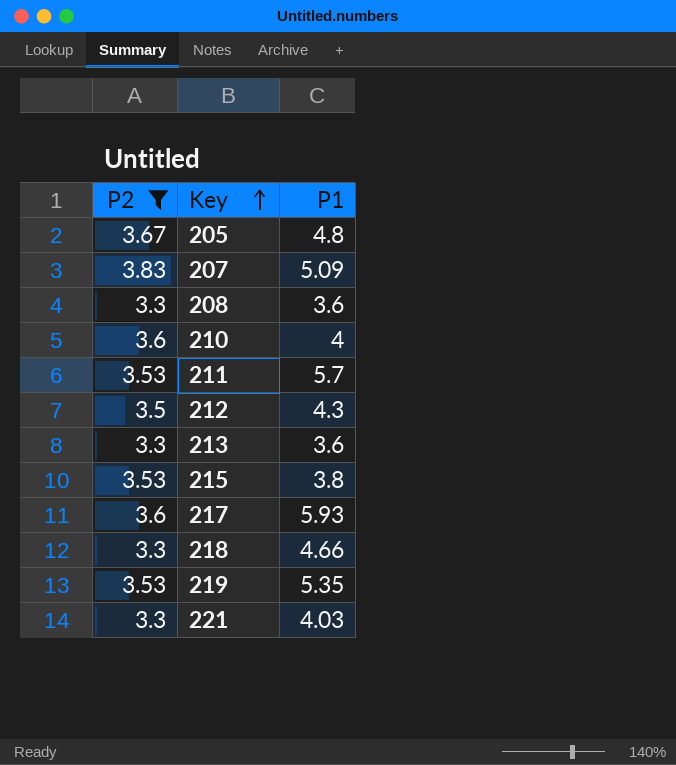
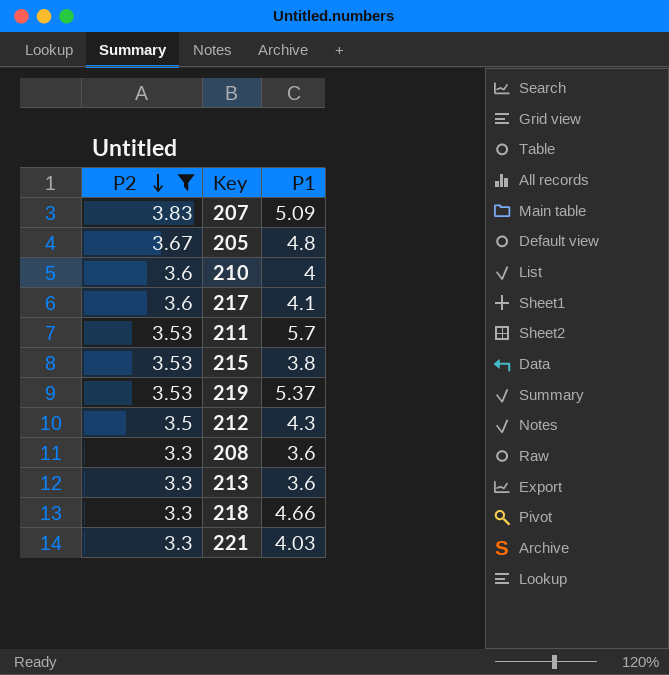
row order: Key ascending -> P2 descending
217 | P1: 5.93 -> 4.1
219 | P1: 5.35 -> 5.37

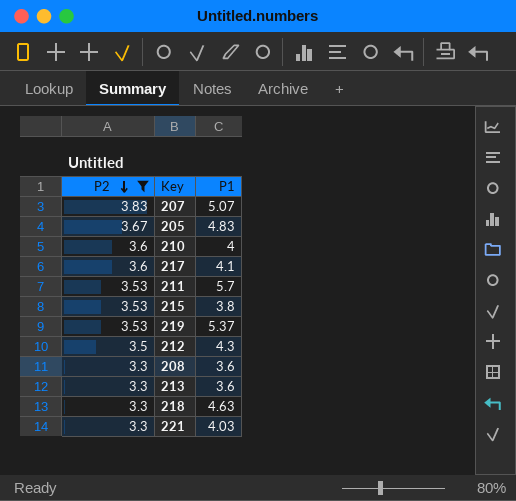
207 | P1: 5.09 -> 5.07
205 | P1: 4.8 -> 4.83
218 | P1: 4.66 -> 4.63

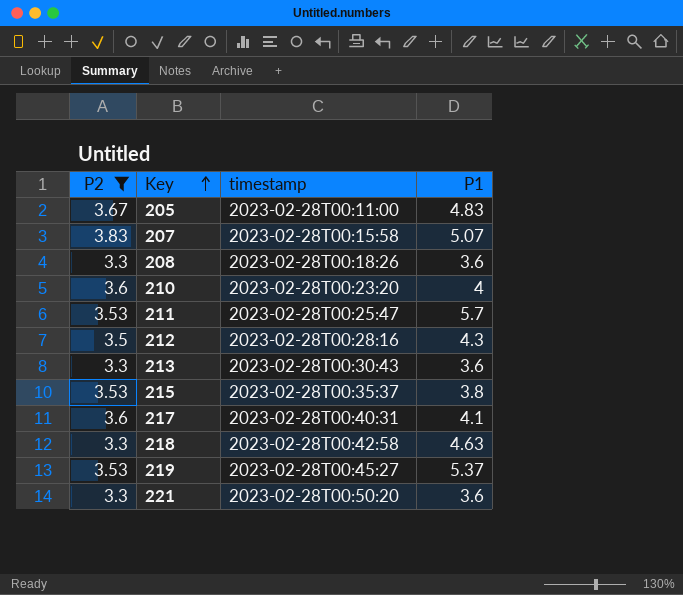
row order: P2 descending -> Key ascending
column timestamp | position: none -> 3
221 | P1: 4.03 -> 3.6

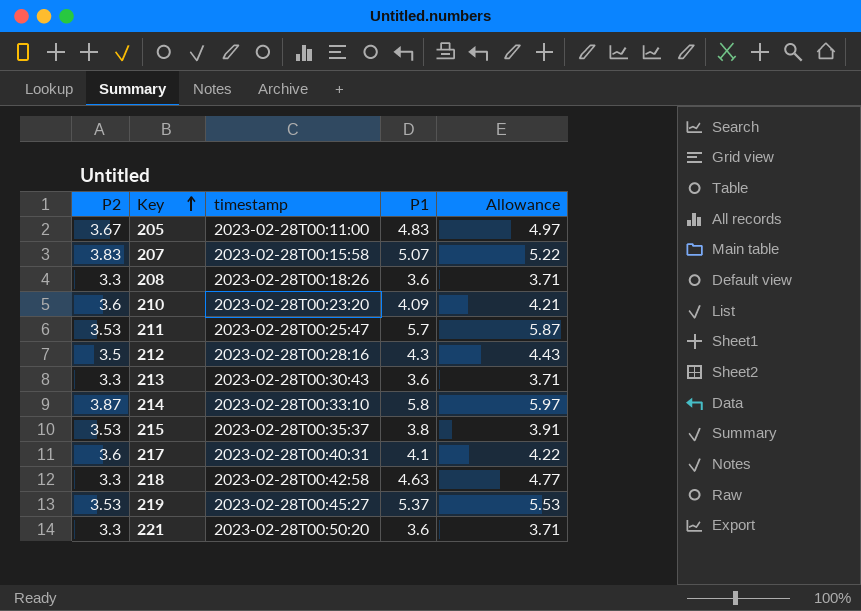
filter: P2 != 3.87 -> none
column Allowance | formula: none -> [P1] * 1.03
210 | P1: 4 -> 4.09

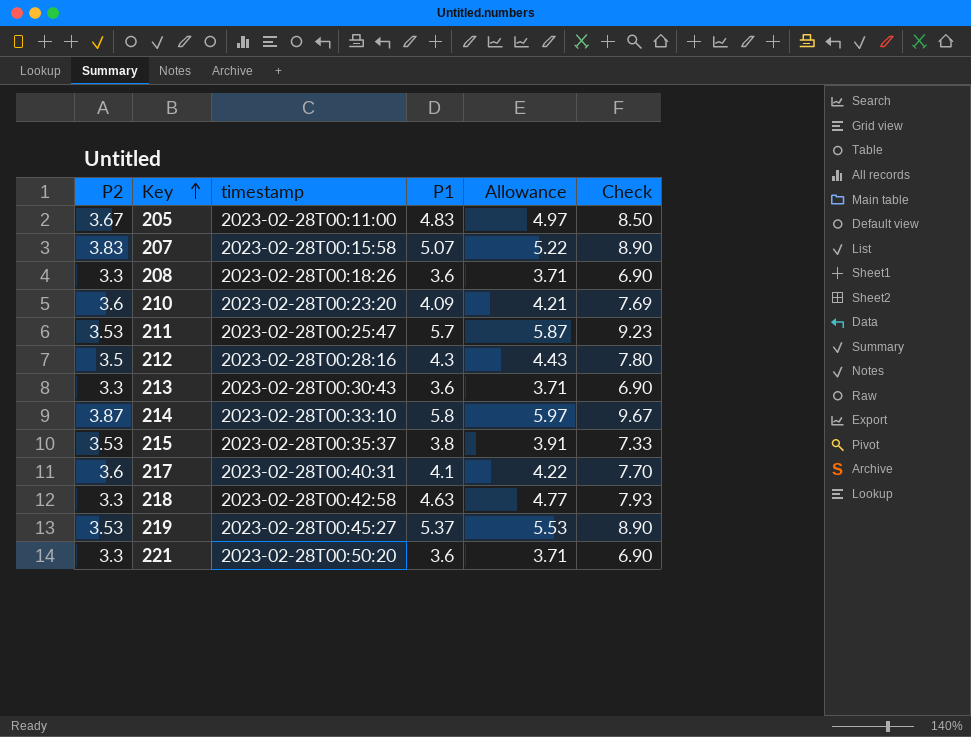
column Check | formula: none -> [P2] + [P1]

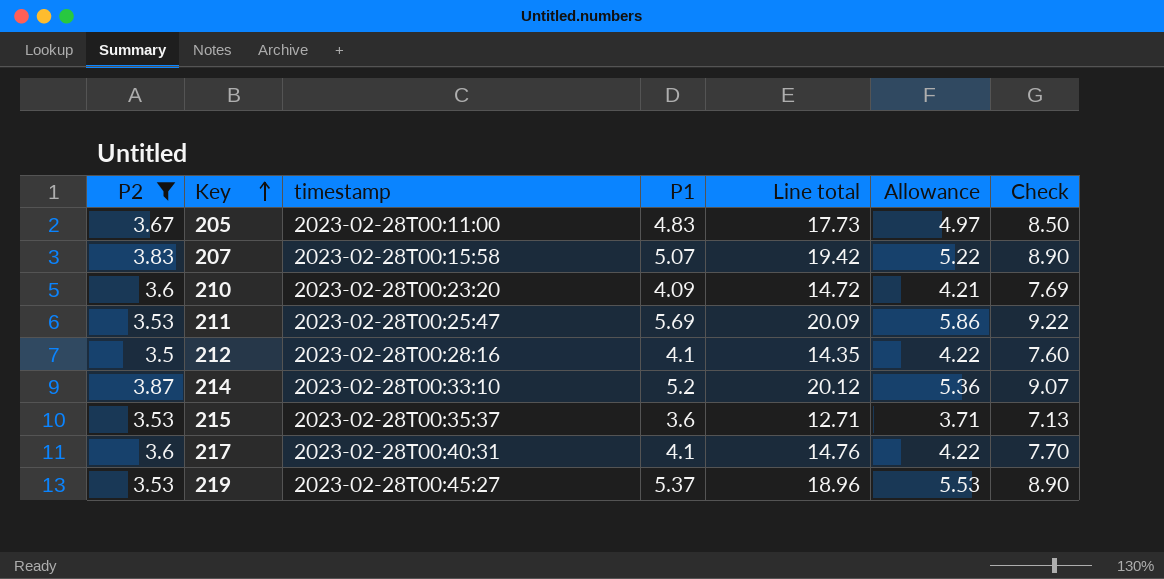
filter: none -> P2 != 3.3
column Line total | formula: none -> [P2] * [P1]
211 | P1: 5.7 -> 5.69
211 | Allowance: 5.87 -> 5.86
211 | Check: 9.23 -> 9.22
212 | P1: 4.3 -> 4.1
212 | Allowance: 4.43 -> 4.22
212 | Check: 7.80 -> 7.60
214 | P1: 5.8 -> 5.2
214 | Allowance: 5.97 -> 5.36
214 | Check: 9.67 -> 9.07
215 | P1: 3.8 -> 3.6
215 | Allowance: 3.91 -> 3.71
215 | Check: 7.33 -> 7.13

